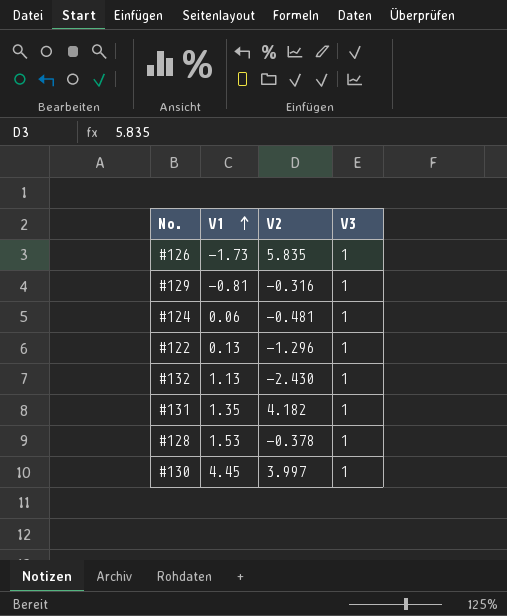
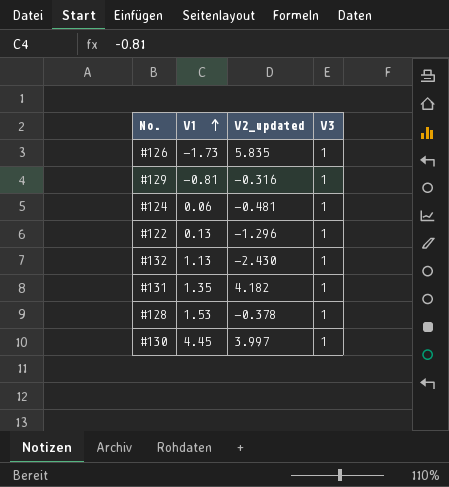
column name: V2 -> V2_updated

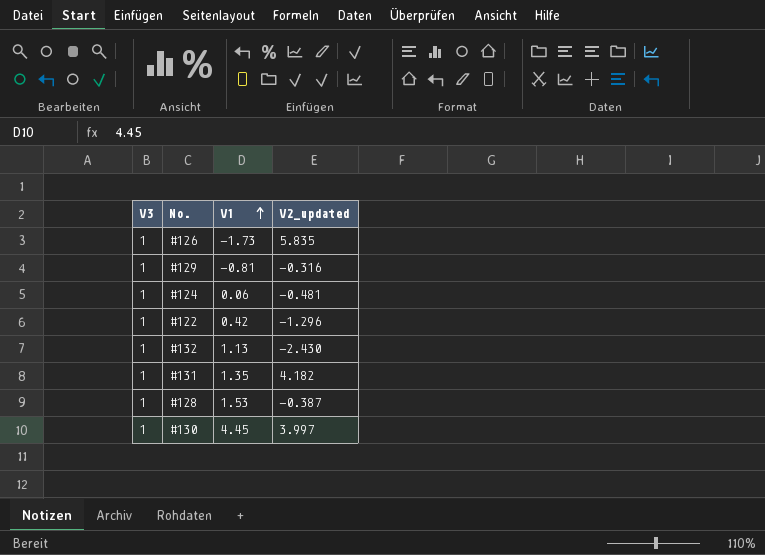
column V3 | position: 4 -> 1
#122 | V1: 0.13 -> 0.42
#128 | V2_updated: -0.378 -> -0.387

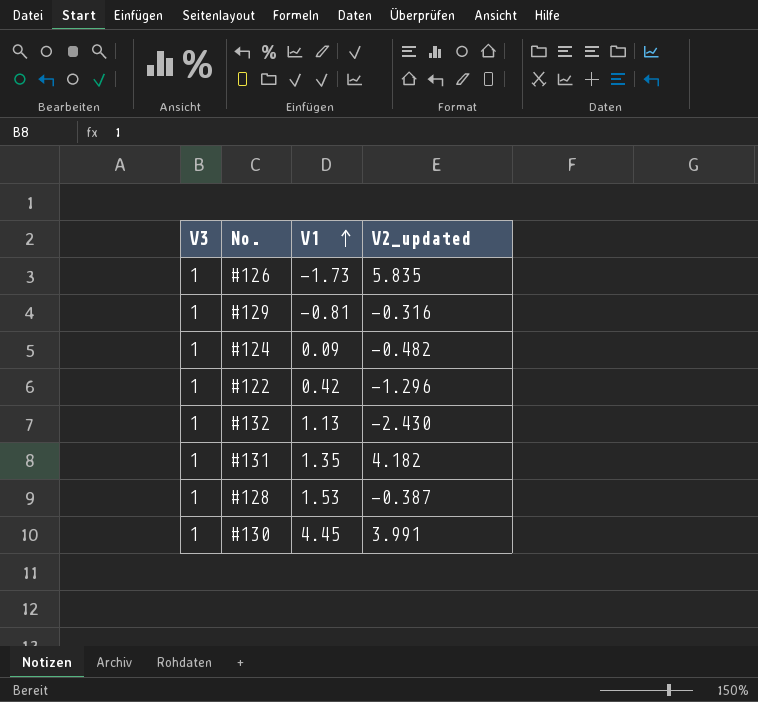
#124 | V1: 0.06 -> 0.09
#124 | V2_updated: -0.481 -> -0.482
#130 | V2_updated: 3.997 -> 3.991

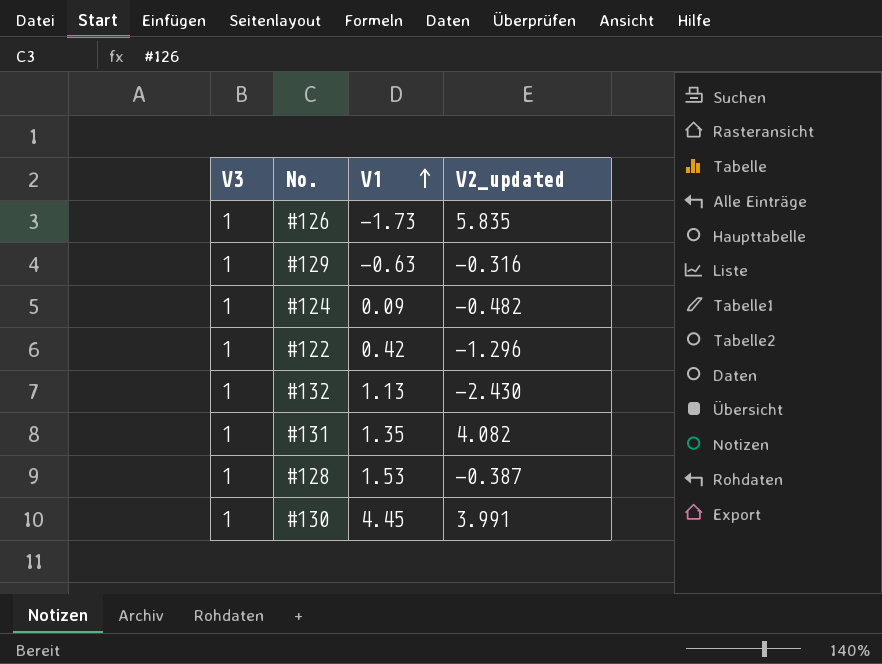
#129 | V1: -0.81 -> -0.63
#131 | V2_updated: 4.182 -> 4.082

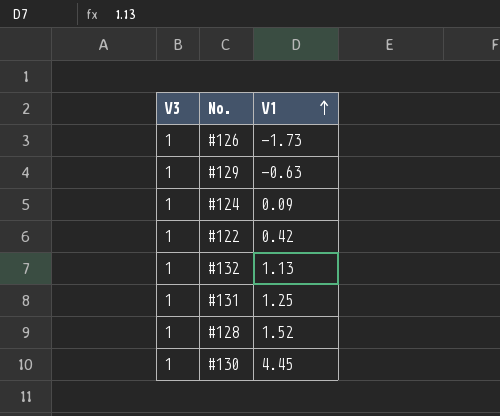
column V2_updated | position: 4 -> none
#131 | V1: 1.35 -> 1.25
#128 | V1: 1.53 -> 1.52

